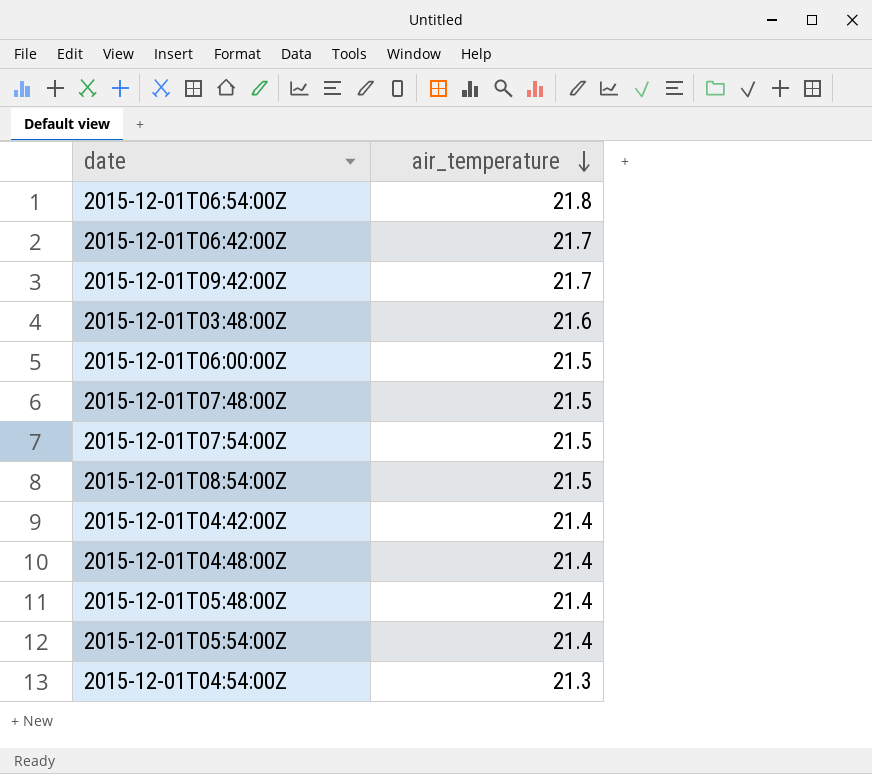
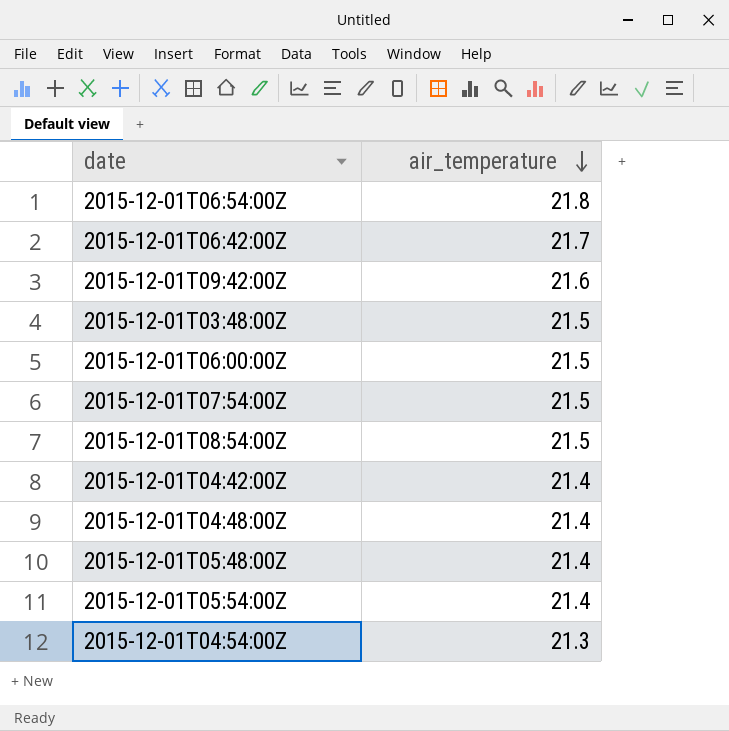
row 2015-12-01T07:48:00Z: 21.5 -> none
2015-12-01T09:42:00Z | air_temperature: 21.7 -> 21.6
2015-12-01T03:48:00Z | air_temperature: 21.6 -> 21.5

